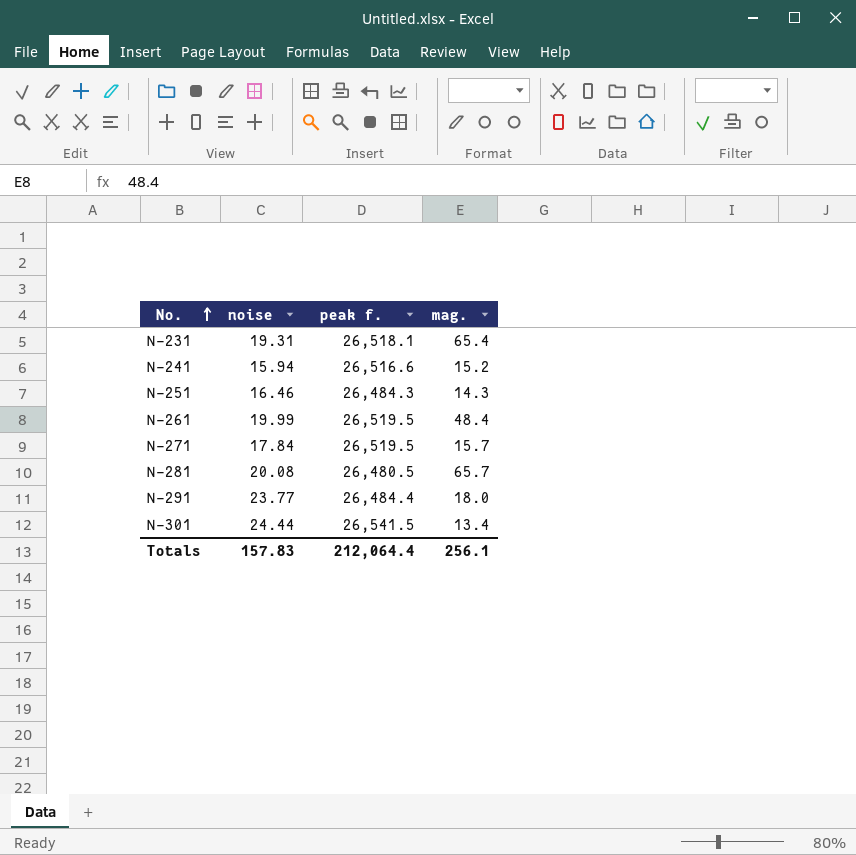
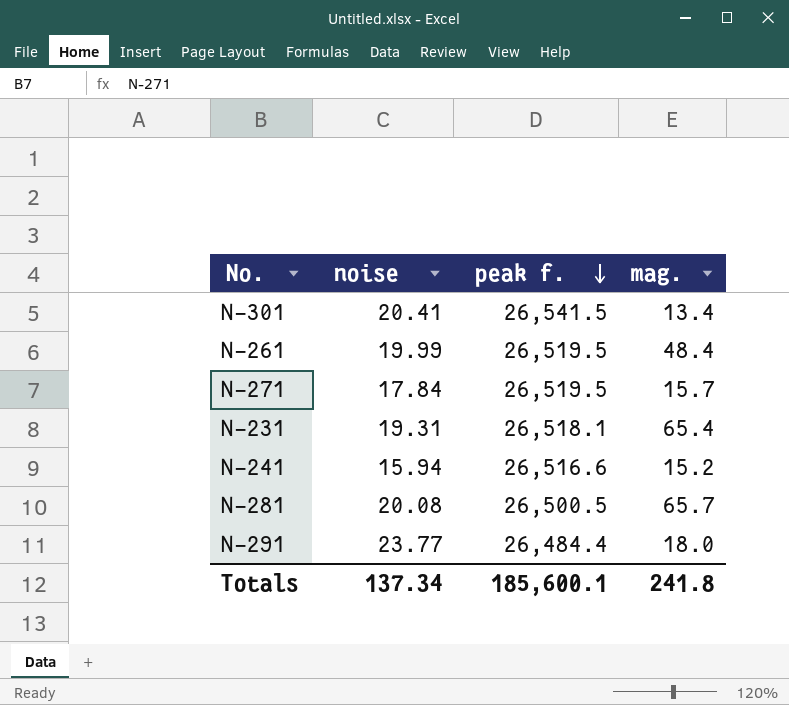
row order: No. ascending -> peak f. descending
row N-251: 16.46 | 26,484.3 | 14.3 -> none
N-301 | noise: 24.44 -> 20.41
N-281 | peak f.: 26,480.5 -> 26,500.5
Totals | noise: 157.83 -> 137.34
Totals | peak f.: 212,064.4 -> 185,600.1
Totals | mag.: 256.1 -> 241.8

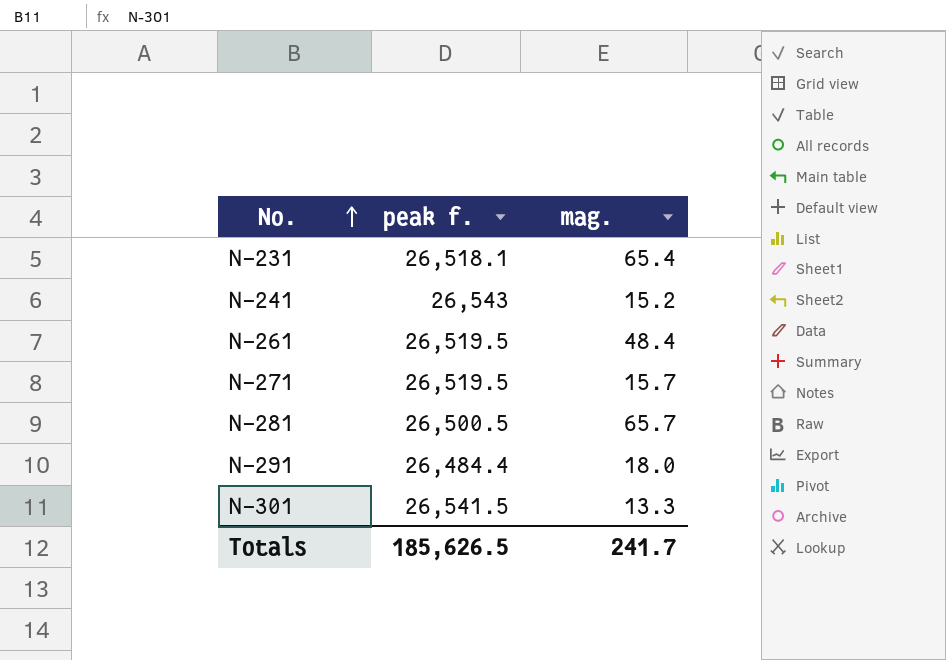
row order: peak f. descending -> No. ascending
column noise | position: 2 -> none
N-241 | peak f.: 26,516.6 -> 26,543
N-301 | mag.: 13.4 -> 13.3
Totals | peak f.: 185,600.1 -> 185,626.5
Totals | mag.: 241.8 -> 241.7

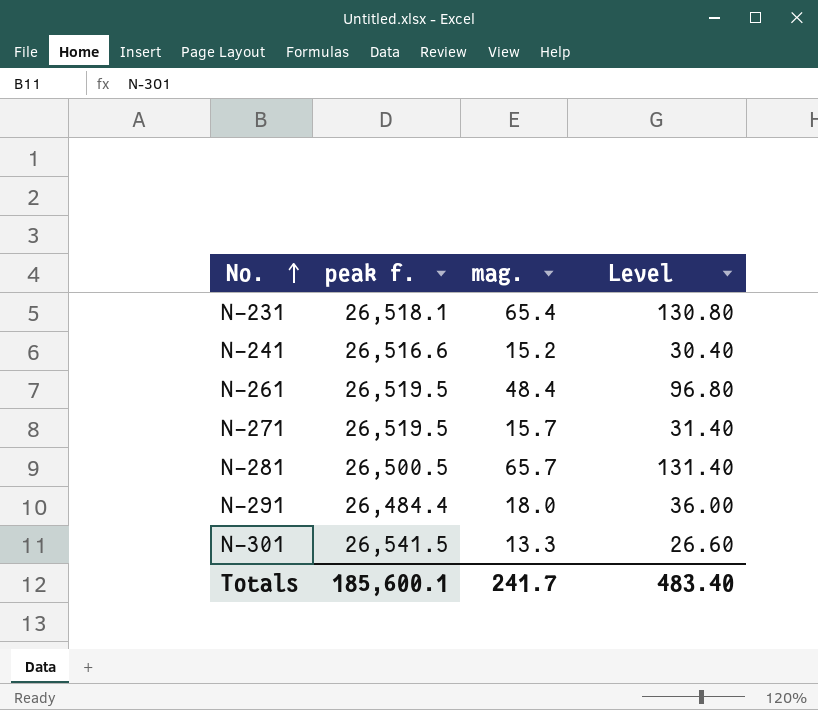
column Level | formula: none -> [mag.] * 2
N-241 | peak f.: 26,543 -> 26,516.6
Totals | peak f.: 185,626.5 -> 185,600.1

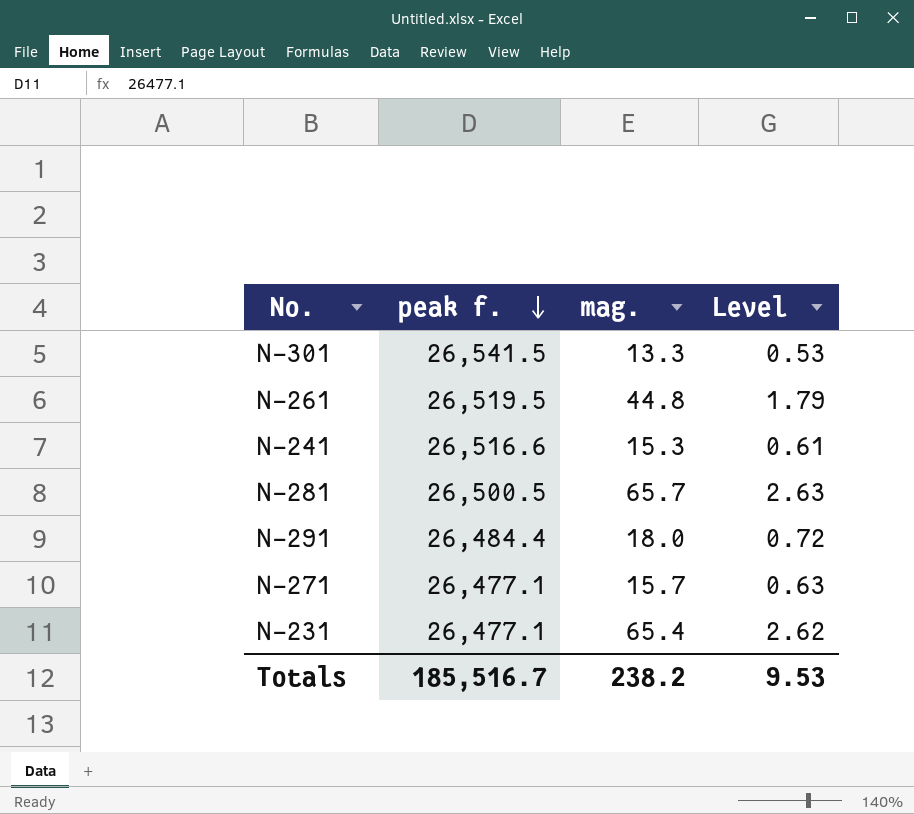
row order: No. ascending -> peak f. descending
column Level | formula: [mag.] * 2 -> [mag.] * 0.04
N-261 | mag.: 48.4 -> 44.8
N-241 | mag.: 15.2 -> 15.3
N-271 | peak f.: 26,519.5 -> 26,477.1
N-231 | peak f.: 26,518.1 -> 26,477.1
Totals | peak f.: 185,600.1 -> 185,516.7
Totals | mag.: 241.7 -> 238.2
Totals | Level: 483.40 -> 9.53

